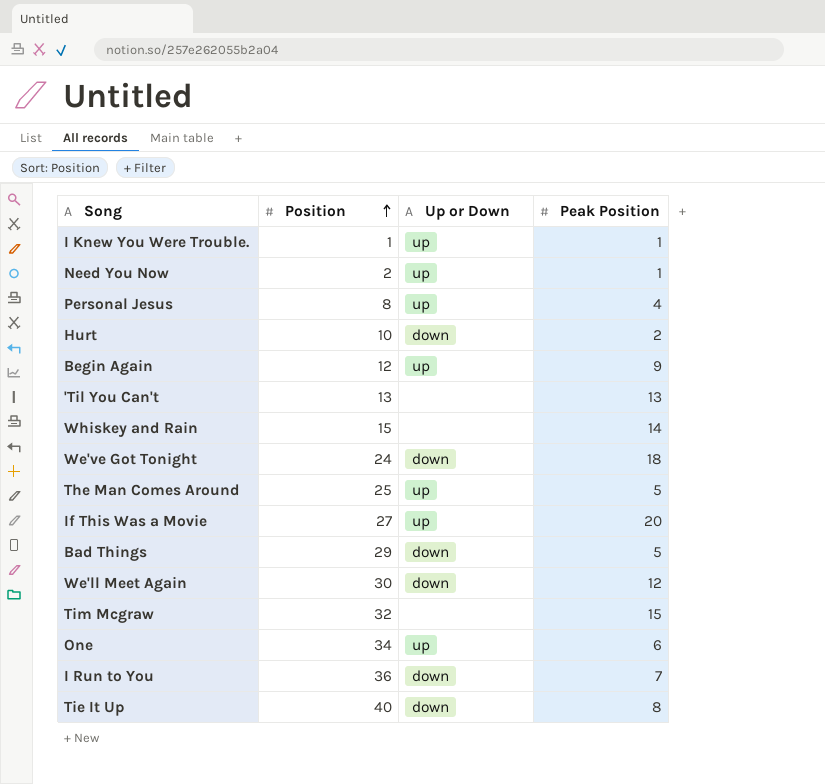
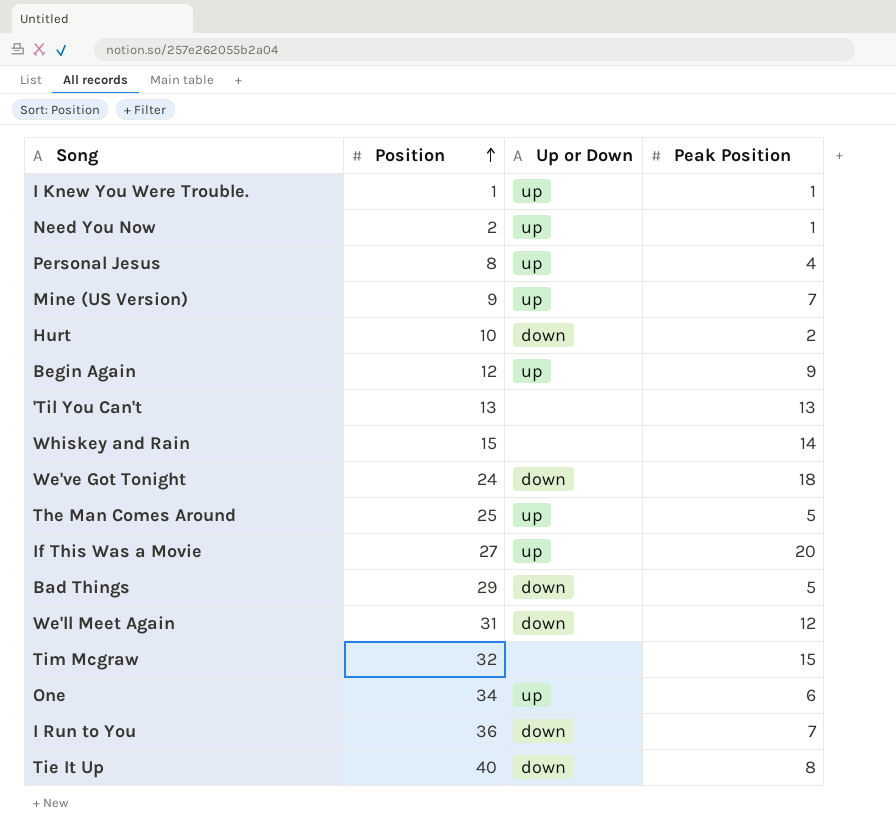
row Mine (US Version): none -> 9 | up | 7
We'll Meet Again | Position: 30 -> 31

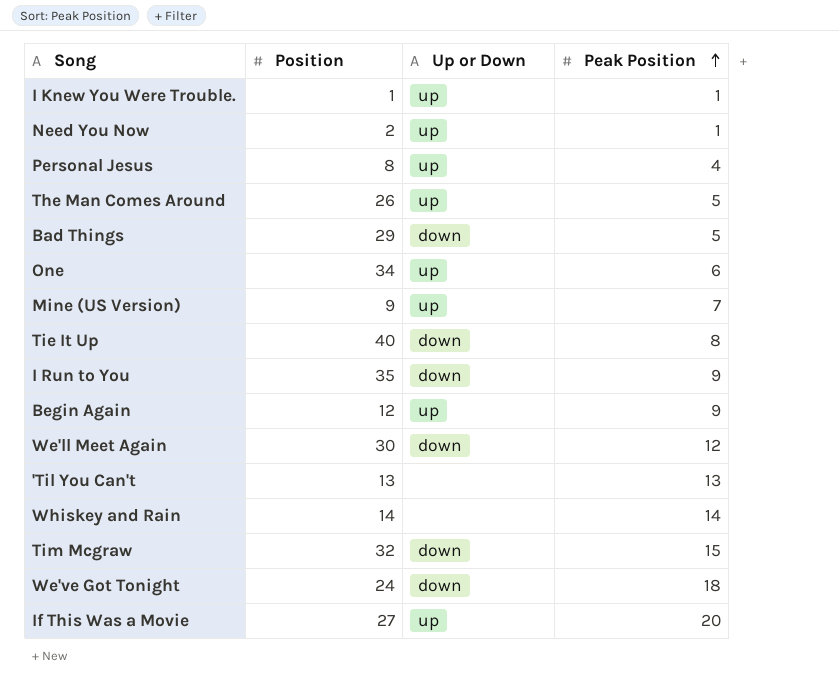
row order: Position ascending -> Peak Position ascending
row Hurt: 10 | down | 2 -> none
The Man Comes Around | Position: 25 -> 26
I Run to You | Position: 36 -> 35
I Run to You | Peak Position: 7 -> 9
We'll Meet Again | Position: 31 -> 30
Whiskey and Rain | Position: 15 -> 14
Tim Mcgraw | Up or Down: none -> down

